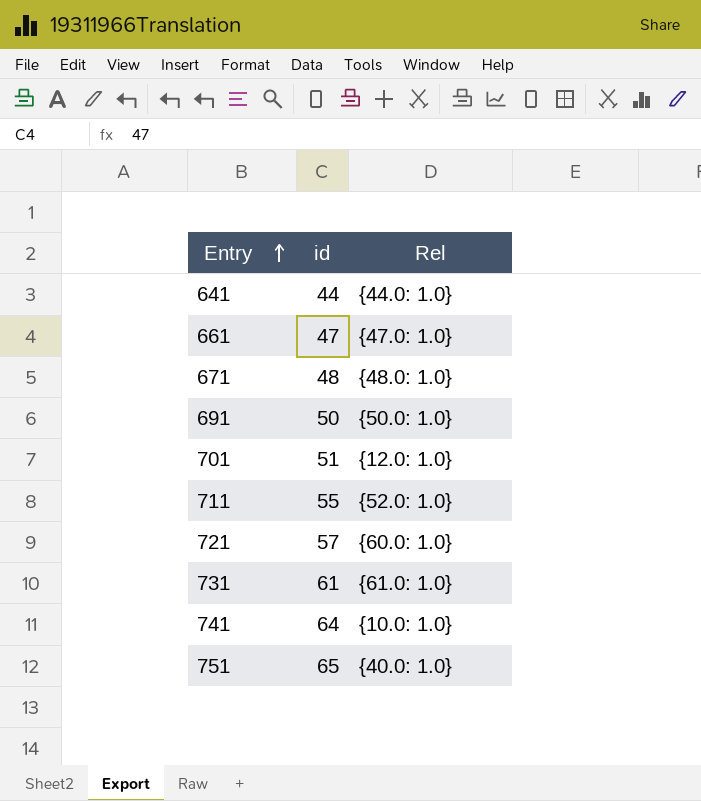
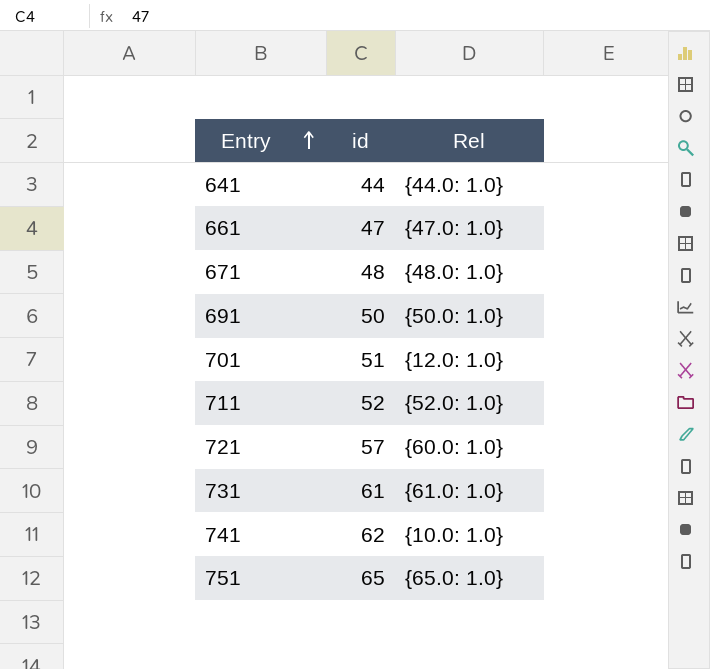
711 | id: 55 -> 52
741 | id: 64 -> 62
751 | Rel: {40.0: 1.0} -> {65.0: 1.0}

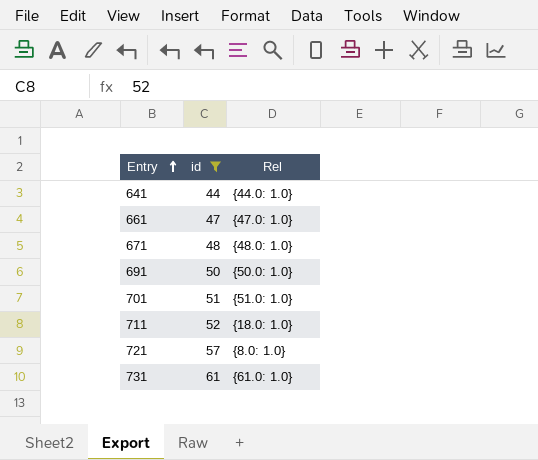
filter: none -> id <= 61
701 | Rel: {12.0: 1.0} -> {51.0: 1.0}
711 | Rel: {52.0: 1.0} -> {18.0: 1.0}
721 | Rel: {60.0: 1.0} -> {8.0: 1.0}

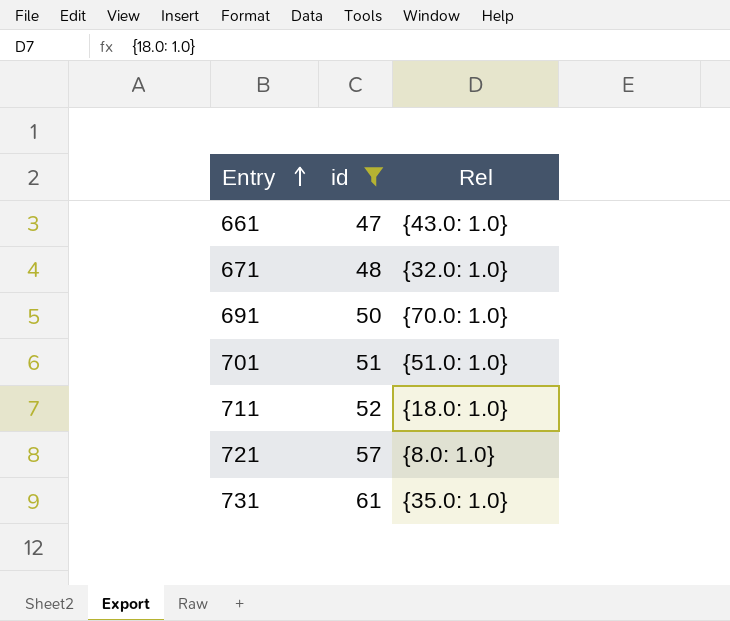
row 641: 44 | {44.0: 1.0} -> none
661 | Rel: {47.0: 1.0} -> {43.0: 1.0}
671 | Rel: {48.0: 1.0} -> {32.0: 1.0}
691 | Rel: {50.0: 1.0} -> {70.0: 1.0}
731 | Rel: {61.0: 1.0} -> {35.0: 1.0}

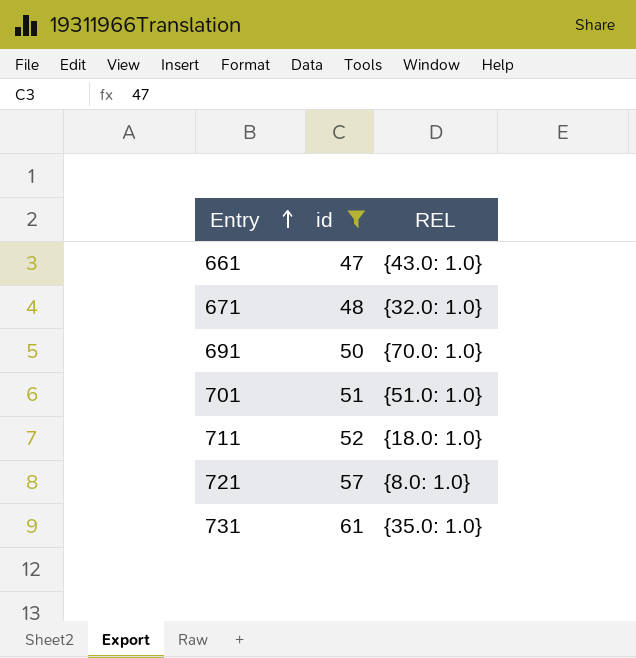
column name: Rel -> REL

